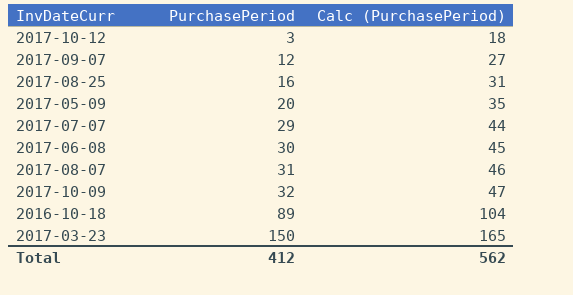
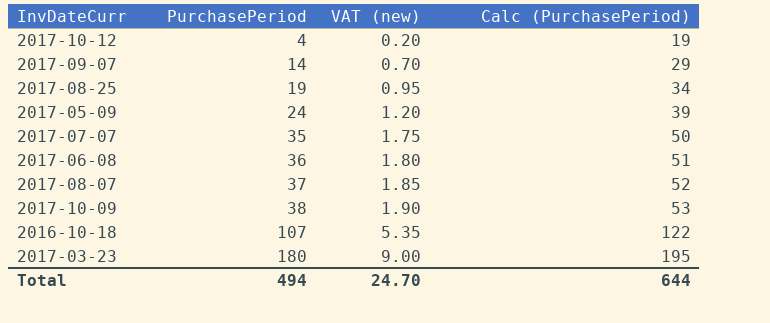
column VAT (new) | formula: none -> [PurchasePeriod] * 0.05
2017-10-12 | PurchasePeriod: 3 -> 4
2017-10-12 | Calc (PurchasePeriod): 18 -> 19
2017-09-07 | PurchasePeriod: 12 -> 14
2017-09-07 | Calc (PurchasePeriod): 27 -> 29
2017-08-25 | PurchasePeriod: 16 -> 19
2017-08-25 | Calc (PurchasePeriod): 31 -> 34
2017-05-09 | PurchasePeriod: 20 -> 24
2017-05-09 | Calc (PurchasePeriod): 35 -> 39
2017-07-07 | PurchasePeriod: 29 -> 35
2017-07-07 | Calc (PurchasePeriod): 44 -> 50
2017-06-08 | PurchasePeriod: 30 -> 36
2017-06-08 | Calc (PurchasePeriod): 45 -> 51
2017-08-07 | PurchasePeriod: 31 -> 37
2017-08-07 | Calc (PurchasePeriod): 46 -> 52
2017-10-09 | PurchasePeriod: 32 -> 38
2017-10-09 | Calc (PurchasePeriod): 47 -> 53
2016-10-18 | PurchasePeriod: 89 -> 107
2016-10-18 | Calc (PurchasePeriod): 104 -> 122
2017-03-23 | PurchasePeriod: 150 -> 180
2017-03-23 | Calc (PurchasePeriod): 165 -> 195
Total | PurchasePeriod: 412 -> 494
Total | Calc (PurchasePeriod): 562 -> 644

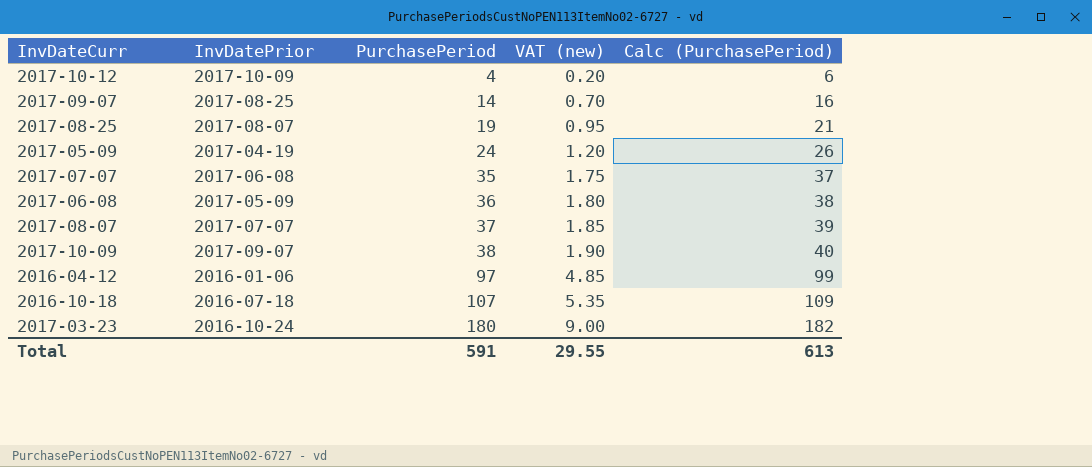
column InvDatePrior | position: none -> 2
column Calc (PurchasePeriod) | formula: [PurchasePeriod] + 15 -> [PurchasePeriod] + 2
row 2016-04-12: none -> 2016-01-06 | 97 | 4.85 | 99
Total | PurchasePeriod: 494 -> 591
Total | VAT (new): 24.70 -> 29.55
Total | Calc (PurchasePeriod): 644 -> 613

